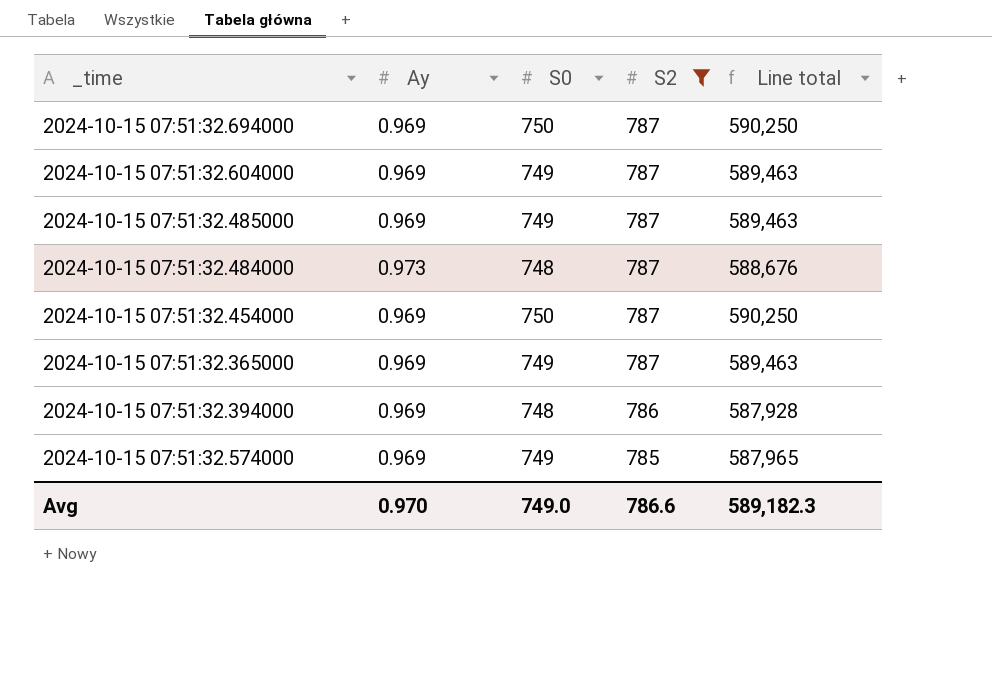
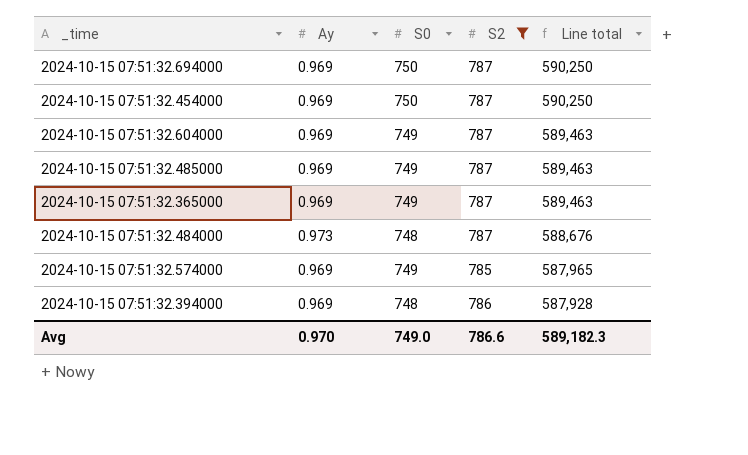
row order: S2 descending -> Line total descending

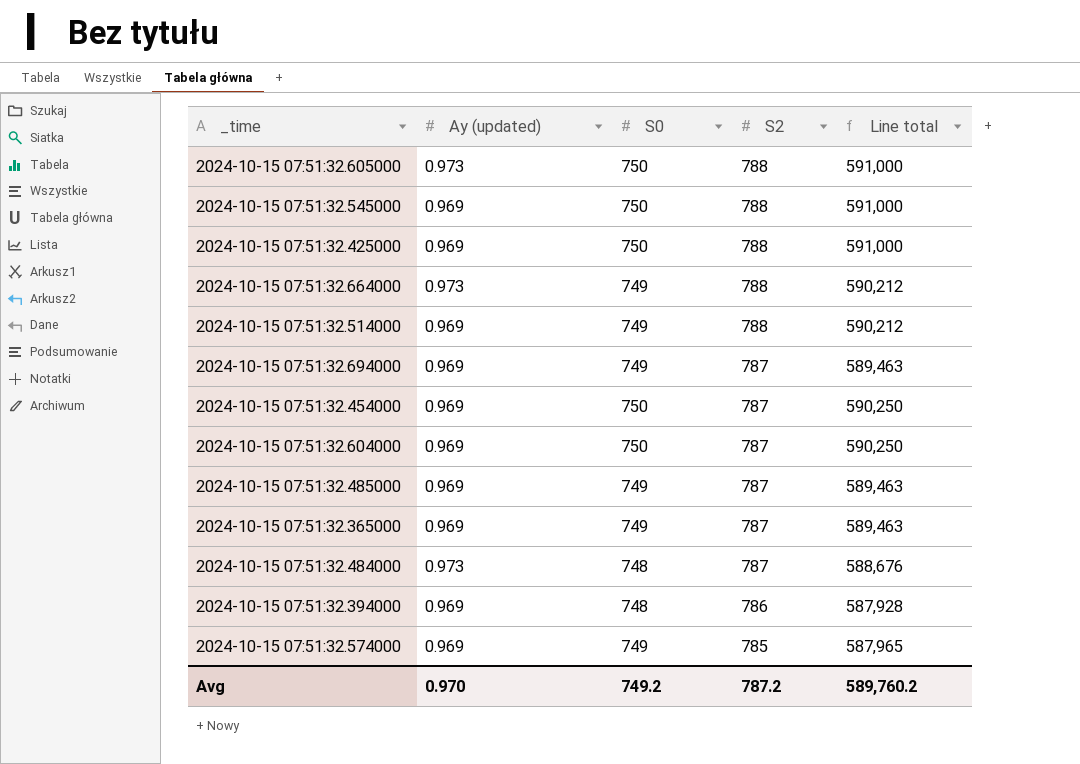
filter: S2 != 788 -> none
row order: Line total descending -> S2 descending
column name: Ay -> Ay (updated)
2024-10-15 07:51:32.694000 | S0: 750 -> 749
2024-10-15 07:51:32.694000 | Line total: 590,250 -> 589,463
2024-10-15 07:51:32.604000 | S0: 749 -> 750
2024-10-15 07:51:32.604000 | Line total: 589,463 -> 590,250
Avg | S0: 749.0 -> 749.2
Avg | S2: 786.6 -> 787.2
Avg | Line total: 589,182.3 -> 589,760.2

